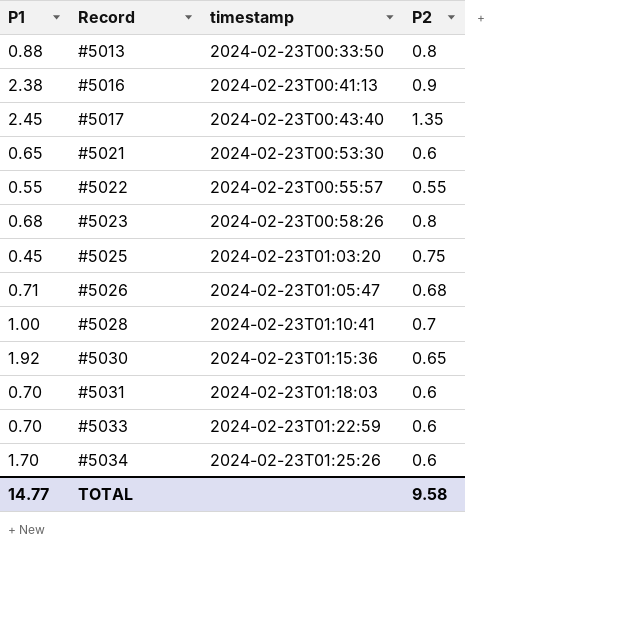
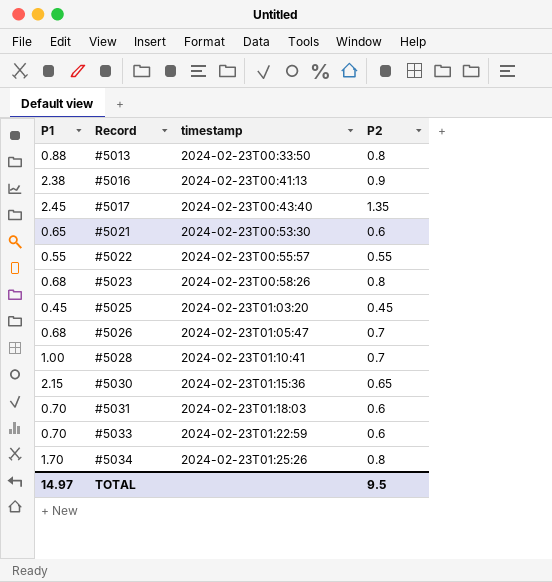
#5025 | P2: 0.75 -> 0.45
#5026 | P1: 0.71 -> 0.68
#5026 | P2: 0.68 -> 0.7
#5030 | P1: 1.92 -> 2.15
#5034 | P2: 0.6 -> 0.8
TOTAL | P1: 14.77 -> 14.97
TOTAL | P2: 9.58 -> 9.5

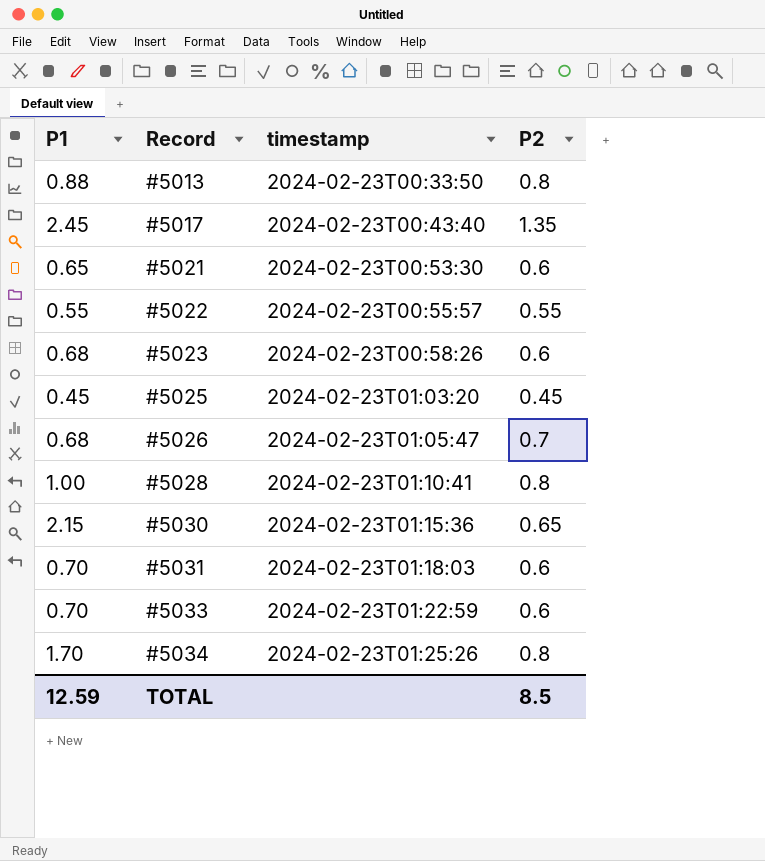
row #5016: 2.38 | 2024-02-23T00:41:13 | 0.9 -> none
#5023 | P2: 0.8 -> 0.6
#5028 | P2: 0.7 -> 0.8
TOTAL | P1: 14.97 -> 12.59
TOTAL | P2: 9.5 -> 8.5

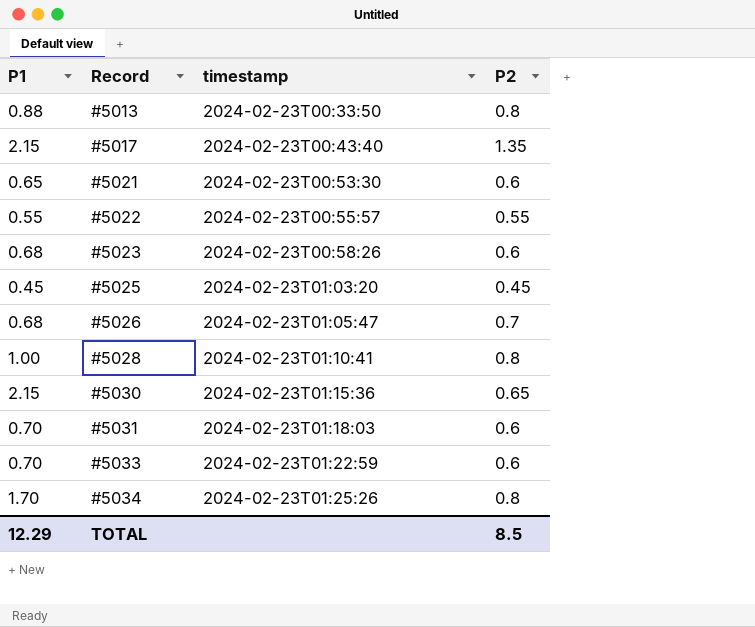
#5017 | P1: 2.45 -> 2.15
TOTAL | P1: 12.59 -> 12.29

